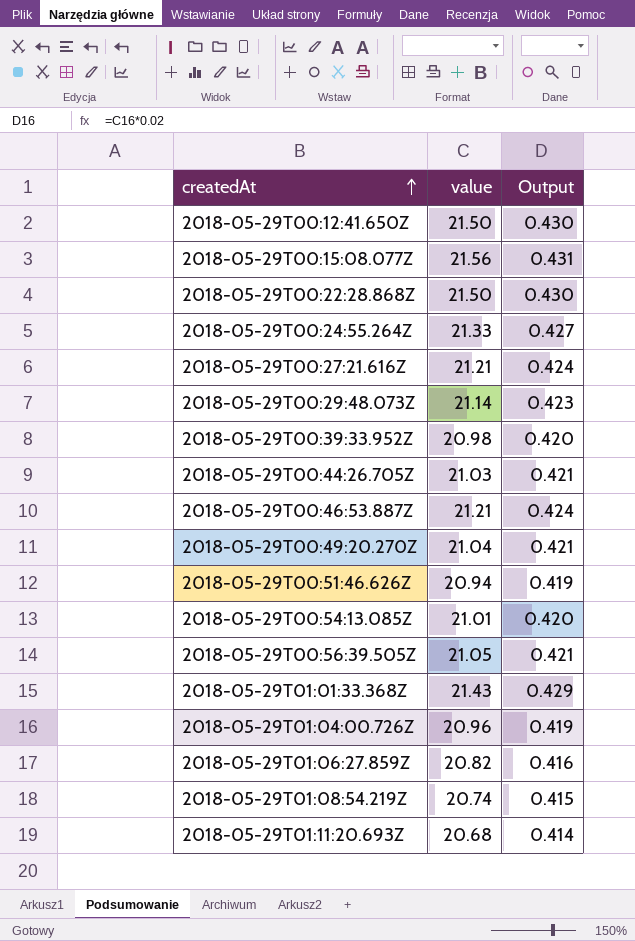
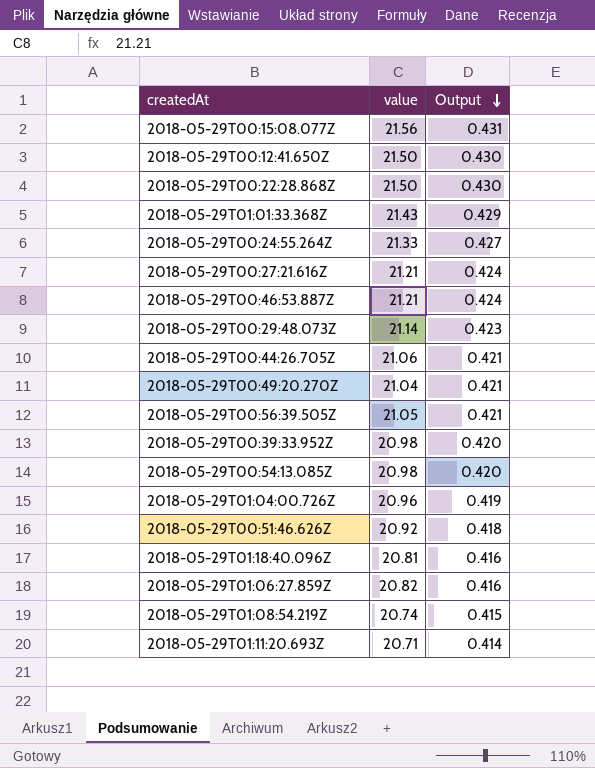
row order: createdAt ascending -> Output descending
2018-05-29T00:44:26.705Z | value: 21.03 -> 21.06
2018-05-29T00:54:13.085Z | value: 21.01 -> 20.98
2018-05-29T00:51:46.626Z | value: 20.94 -> 20.92
2018-05-29T00:51:46.626Z | Output: 0.419 -> 0.418
row 2018-05-29T01:18:40.096Z: none -> 20.81 | 0.416
2018-05-29T01:11:20.693Z | value: 20.68 -> 20.71

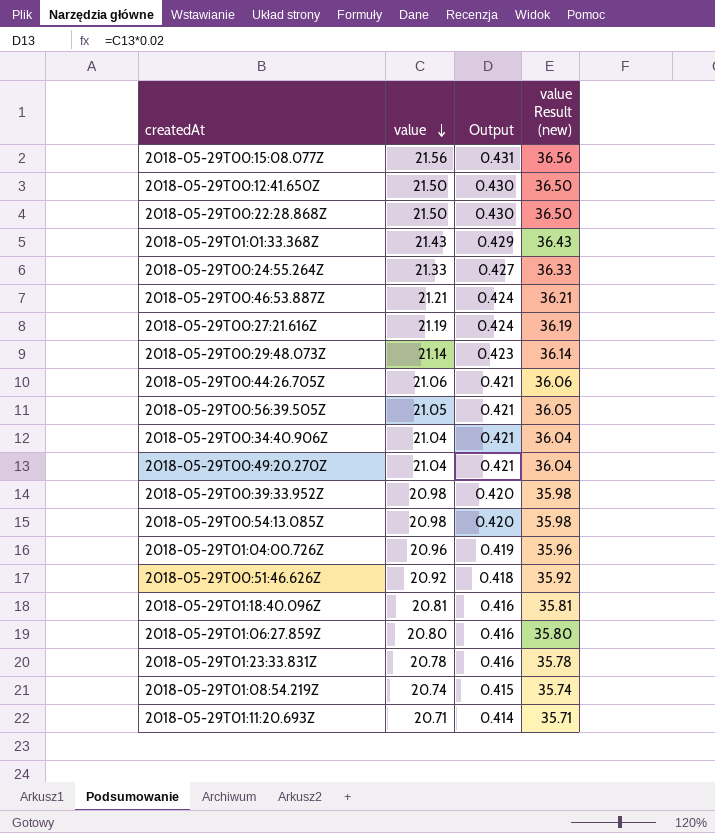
row order: Output descending -> value descending
column value Result (new) | formula: none -> [value] + 15
2018-05-29T00:27:21.616Z | value: 21.21 -> 21.19
row 2018-05-29T00:34:40.906Z: none -> 21.04 | 0.421 | 36.04
2018-05-29T01:06:27.859Z | value: 20.82 -> 20.80
row 2018-05-29T01:23:33.831Z: none -> 20.78 | 0.416 | 35.78

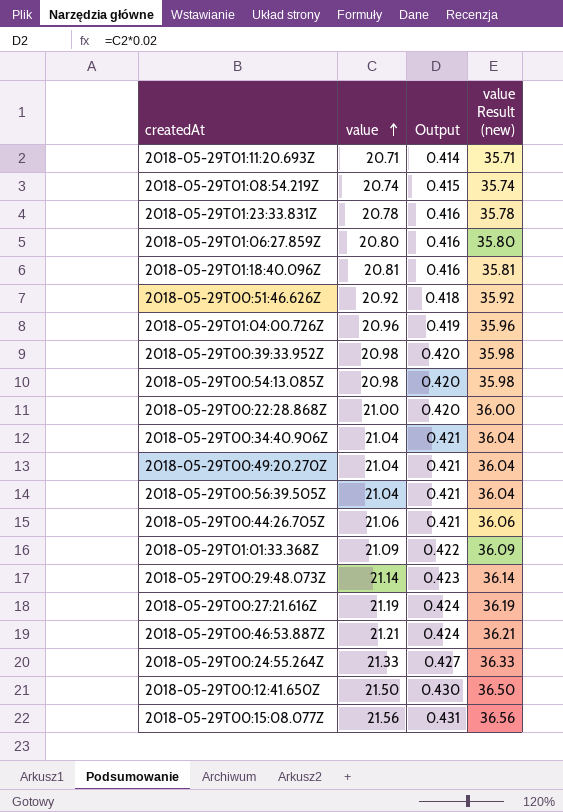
row order: value descending -> value ascending
2018-05-29T00:22:28.868Z | value: 21.50 -> 21.00
2018-05-29T00:22:28.868Z | Output: 0.430 -> 0.420
2018-05-29T00:22:28.868Z | value Result (new): 36.50 -> 36.00
2018-05-29T00:56:39.505Z | value: 21.05 -> 21.04
2018-05-29T00:56:39.505Z | value Result (new): 36.05 -> 36.04
2018-05-29T01:01:33.368Z | value: 21.43 -> 21.09
2018-05-29T01:01:33.368Z | Output: 0.429 -> 0.422
2018-05-29T01:01:33.368Z | value Result (new): 36.43 -> 36.09

